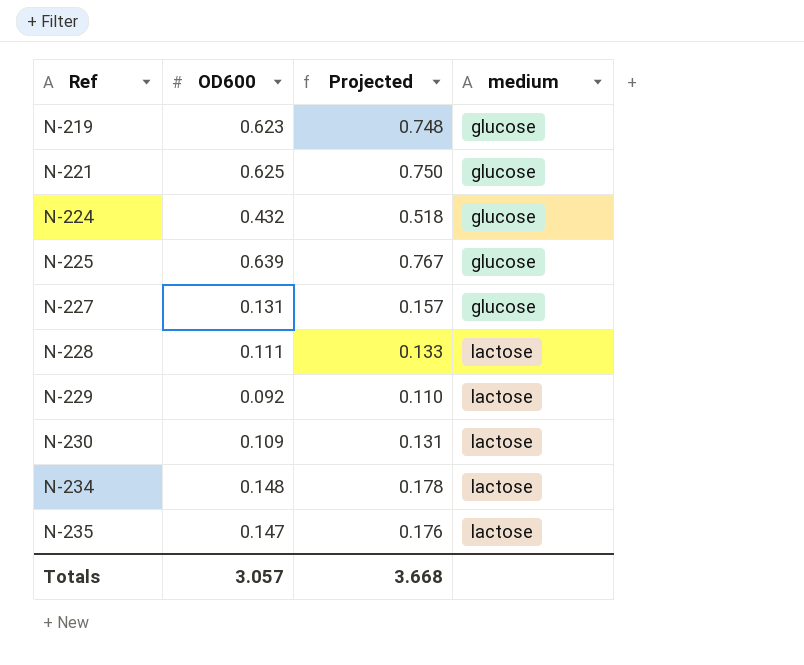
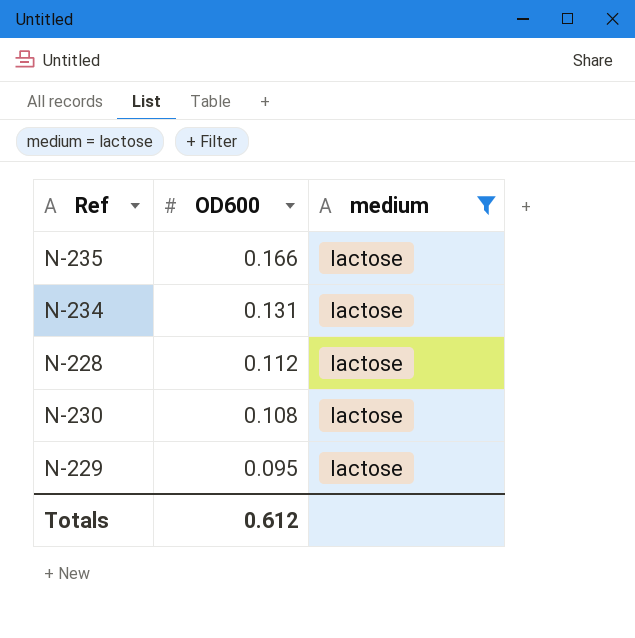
filter: none -> medium = lactose
row order: Ref ascending -> OD600 descending
column Projected | formula: [OD600] * 1.2 -> none
N-235 | OD600: 0.147 -> 0.166
N-234 | OD600: 0.148 -> 0.131
N-228 | OD600: 0.111 -> 0.112
N-230 | OD600: 0.109 -> 0.108
N-229 | OD600: 0.092 -> 0.095
Totals | OD600: 3.057 -> 0.612

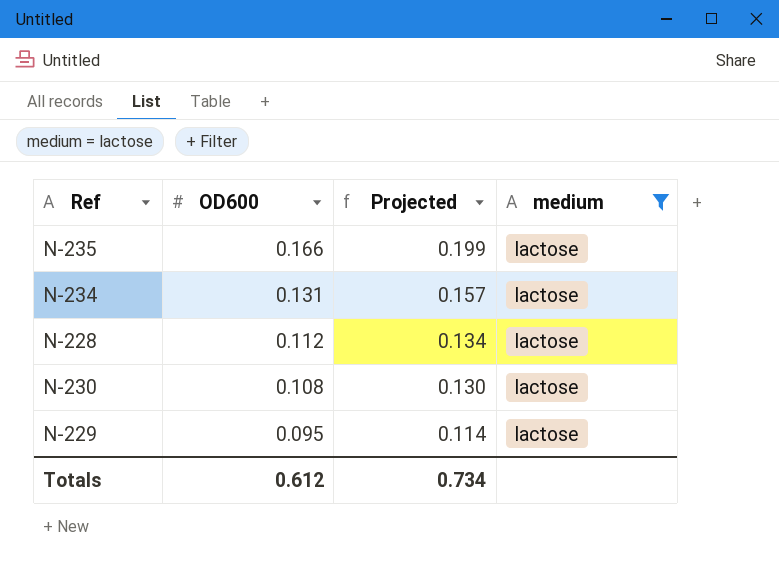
column Projected | formula: none -> [OD600] * 1.2

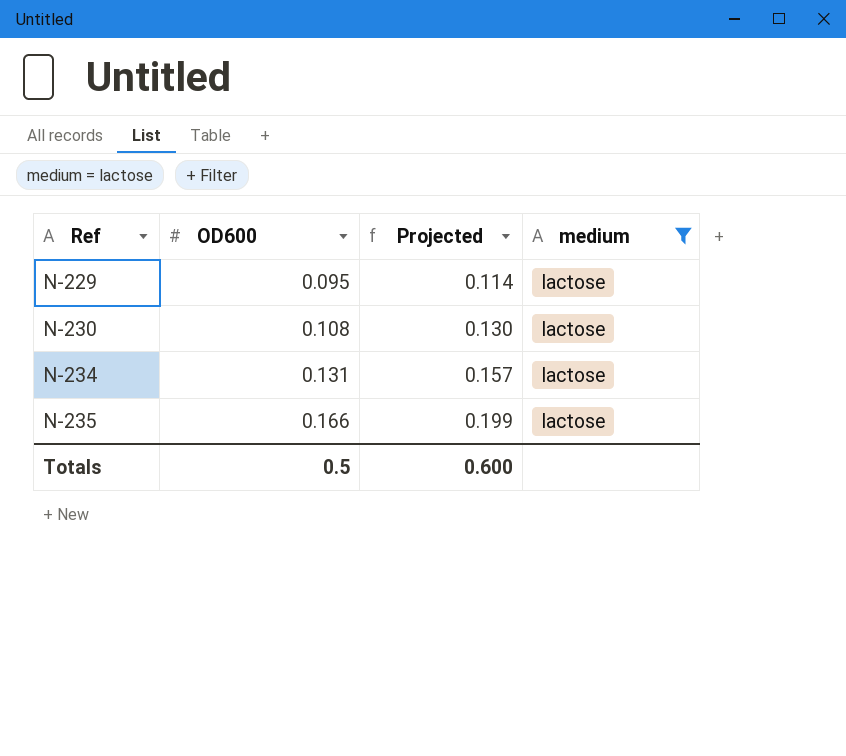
row order: OD600 descending -> Ref ascending
row N-228: 0.112 | 0.134 | lactose -> none
Totals | OD600: 0.612 -> 0.5
Totals | Projected: 0.734 -> 0.600

